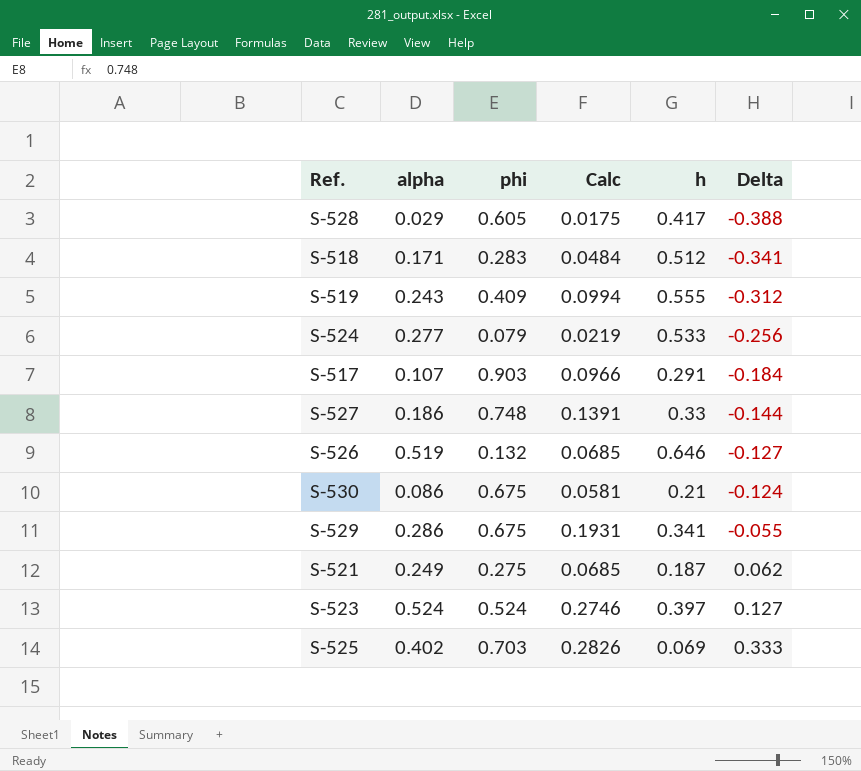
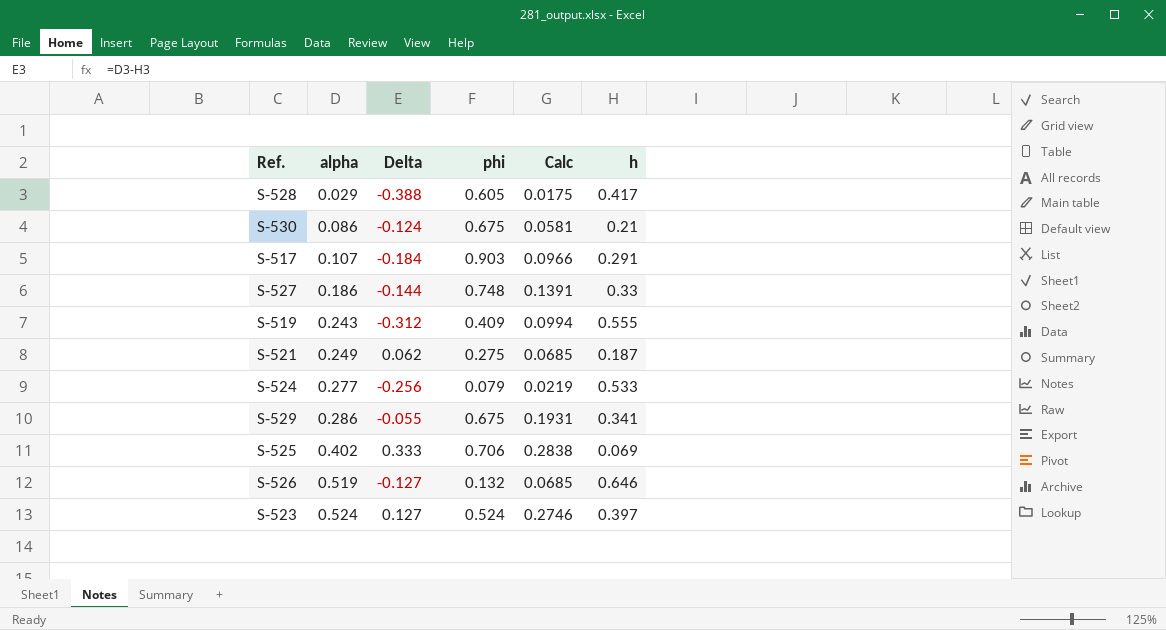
row order: Delta ascending -> alpha ascending
column Delta | position: 6 -> 3
row S-518: 0.171 | 0.283 | 0.0484 | 0.512 | -0.341 -> none
S-525 | phi: 0.703 -> 0.706
S-525 | Calc: 0.2826 -> 0.2838

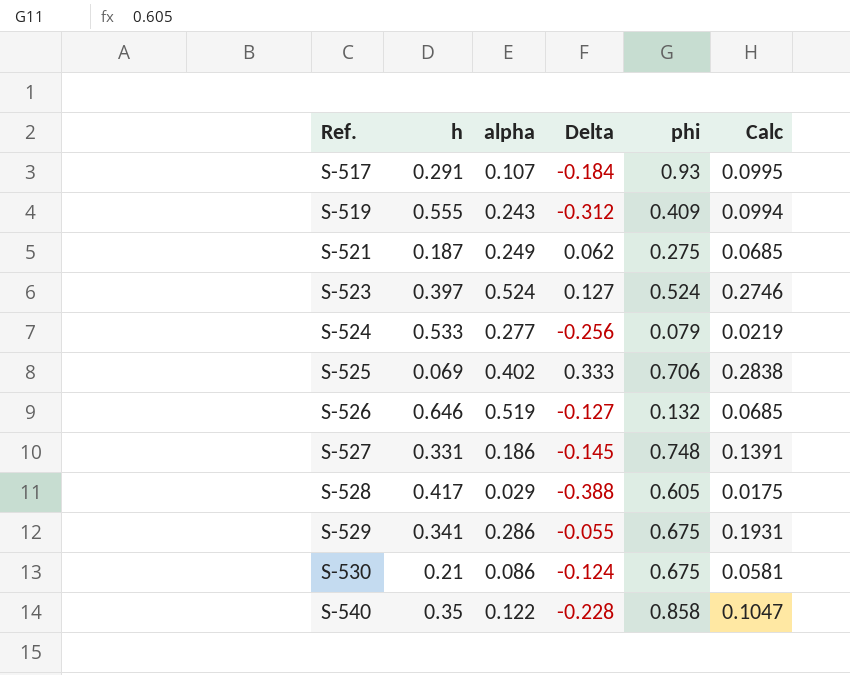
row order: alpha ascending -> Ref. ascending
column h | position: 6 -> 2
S-517 | phi: 0.903 -> 0.93
S-517 | Calc: 0.0966 -> 0.0995
S-527 | h: 0.33 -> 0.331
S-527 | Delta: -0.144 -> -0.145
row S-540: none -> 0.35 | 0.122 | -0.228 | 0.858 | 0.1047

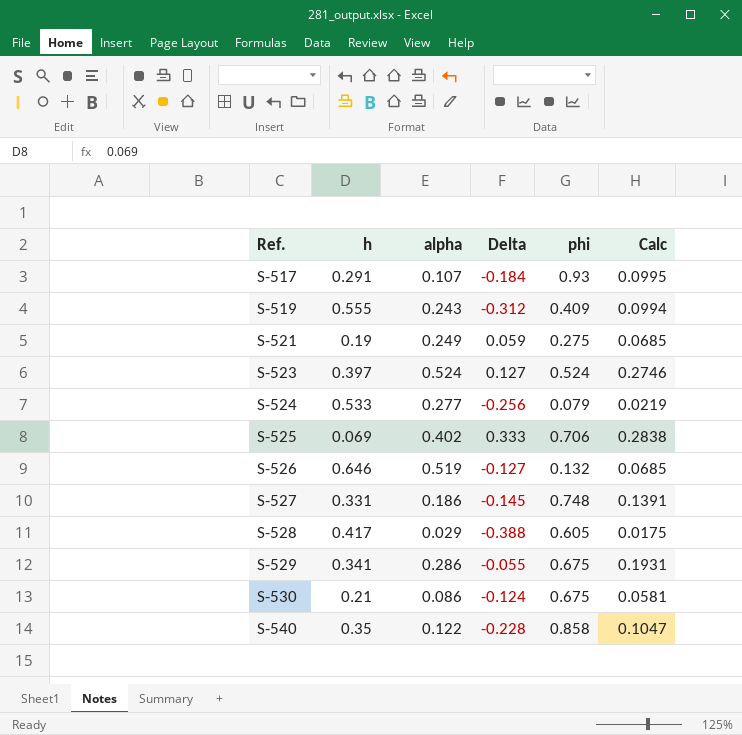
S-521 | h: 0.187 -> 0.19
S-521 | Delta: 0.062 -> 0.059

